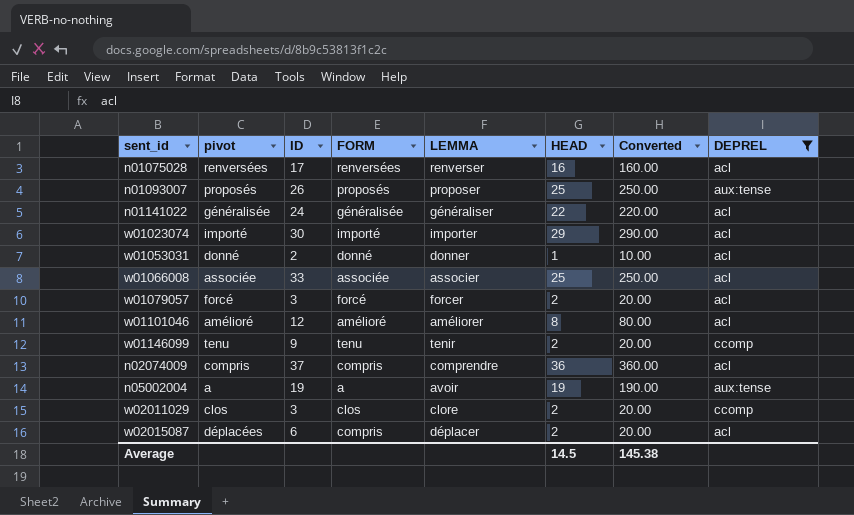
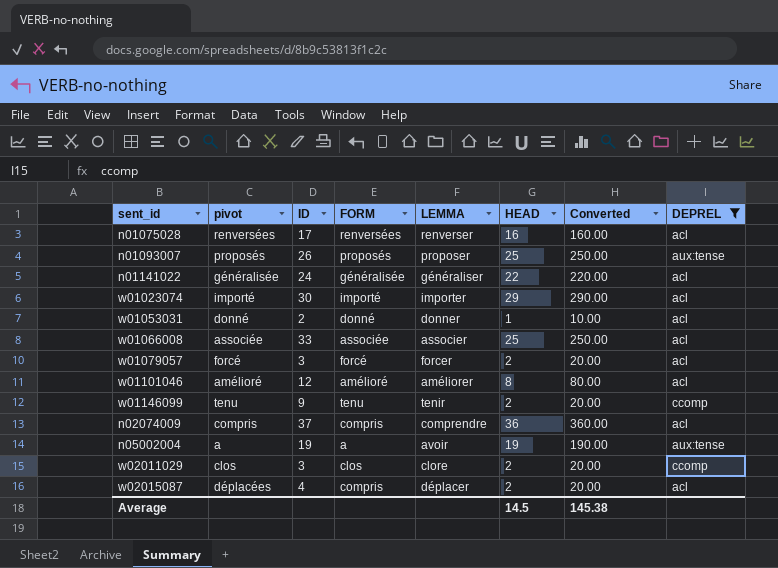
w02015087 | ID: 6 -> 4

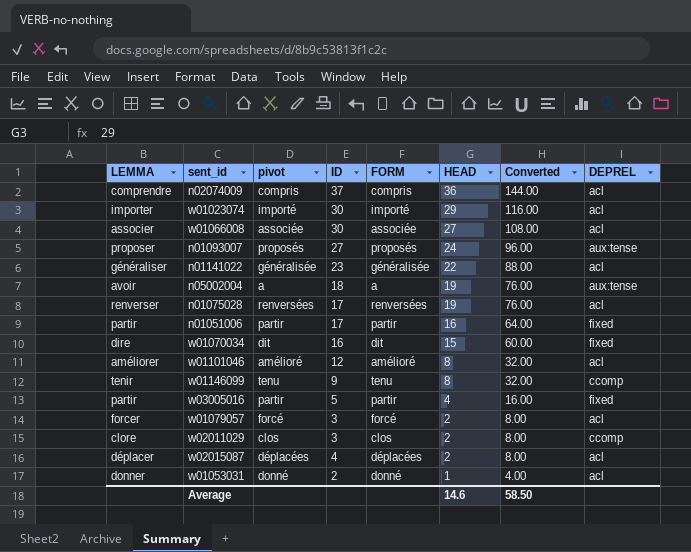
filter: DEPREL != fixed -> none
row order: none -> HEAD descending
column LEMMA | position: 5 -> 1
column Converted | formula: [HEAD] * 10 -> [HEAD] * 4
w01066008 | ID: 33 -> 30
w01066008 | HEAD: 25 -> 27
n01093007 | ID: 26 -> 27
n01093007 | HEAD: 25 -> 24
n01141022 | ID: 24 -> 23
n05002004 | ID: 19 -> 18
n01075028 | HEAD: 16 -> 19
w01146099 | HEAD: 2 -> 8
w02015087 | FORM: compris -> déplacées
Average | HEAD: 14.5 -> 14.6
Average | Converted: 145.38 -> 58.50

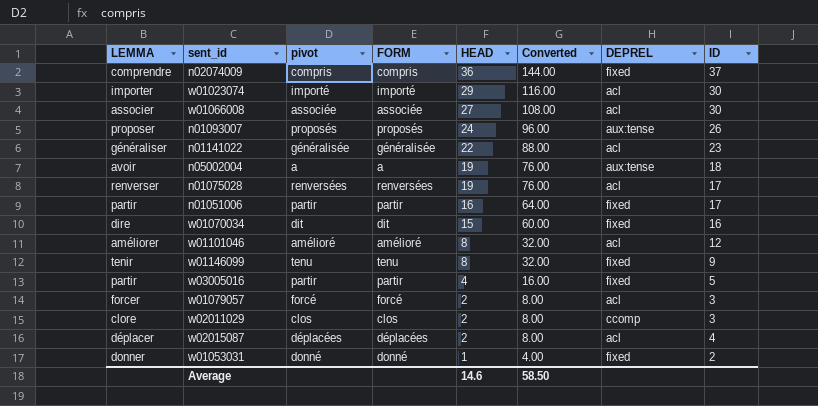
column ID | position: 4 -> 8
n02074009 | DEPREL: acl -> fixed
n01093007 | ID: 27 -> 26
w01146099 | DEPREL: ccomp -> fixed
w01053031 | DEPREL: acl -> fixed

